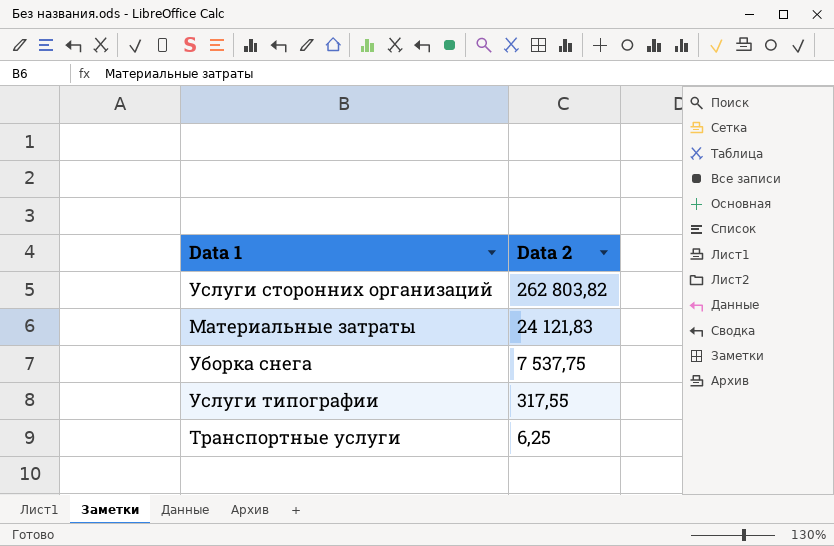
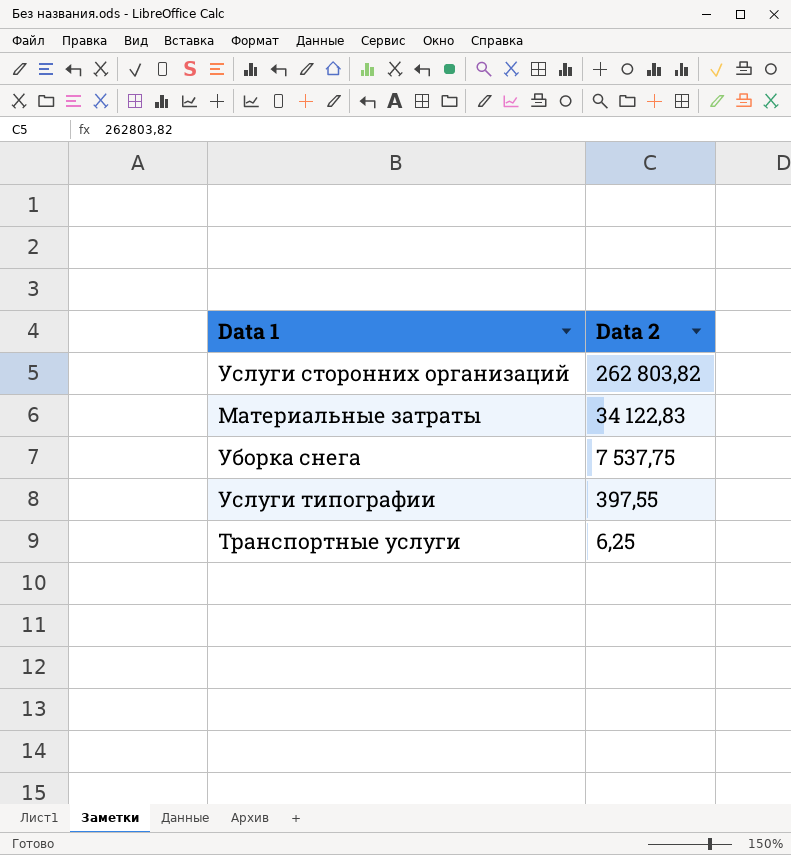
Материальные затраты | Data 2: 24 121,83 -> 34 122,83
Услуги типографии | Data 2: 317,55 -> 397,55

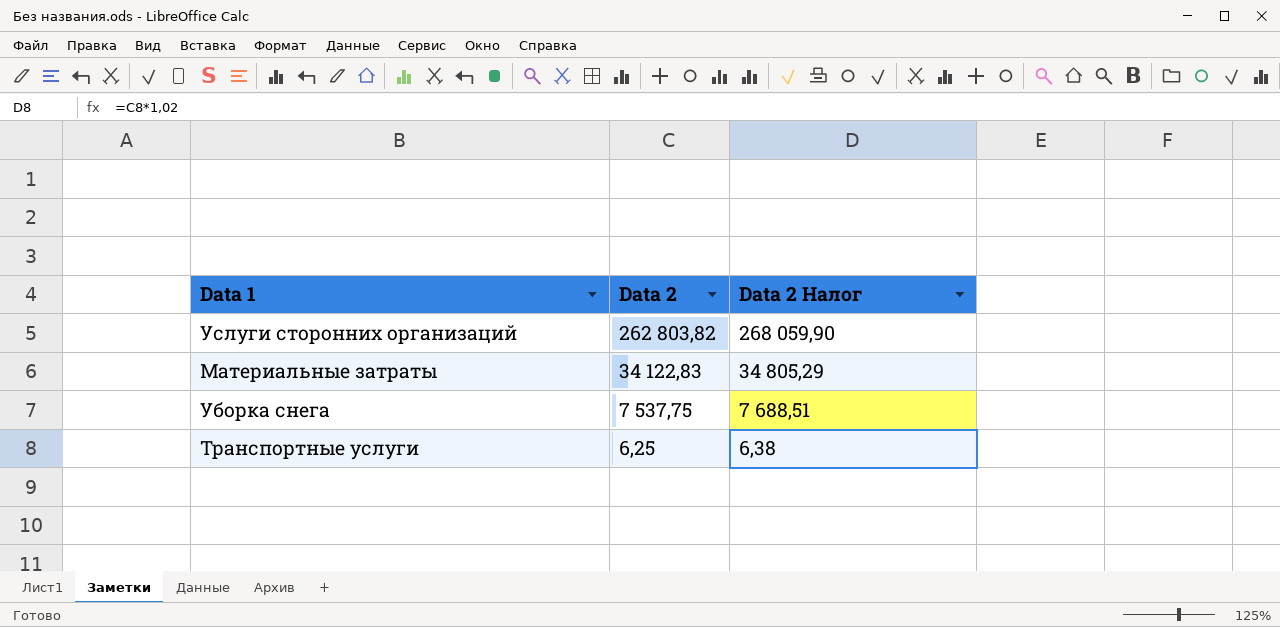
column Data 2 Налог | formula: none -> [Data 2] * 1,02
row Услуги типографии: 397,55 -> none

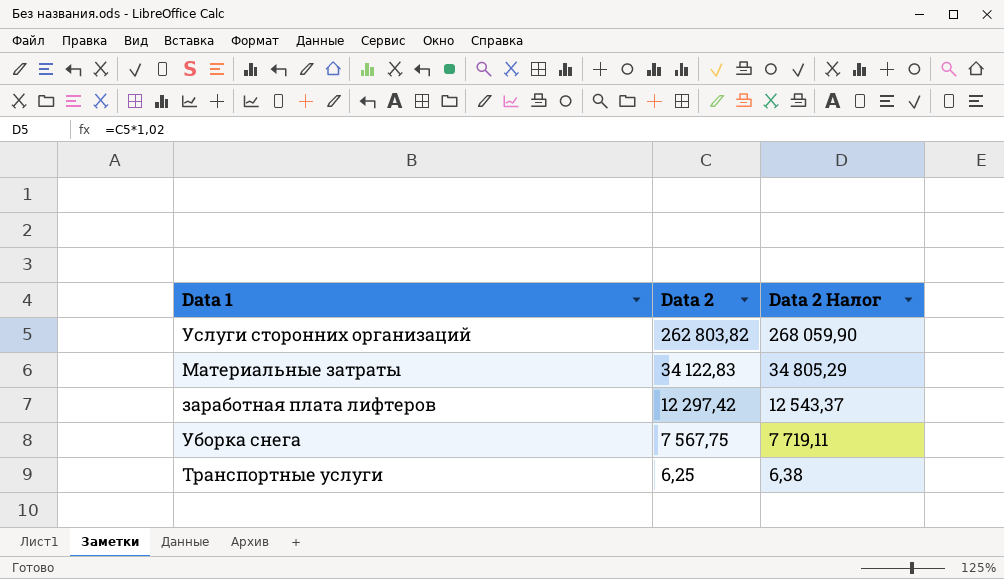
row заработная плата лифтеров: none -> 12 297,42 | 12 543,37
Уборка снега | Data 2: 7 537,75 -> 7 567,75
Уборка снега | Data 2 Налог: 7 688,51 -> 7 719,11

